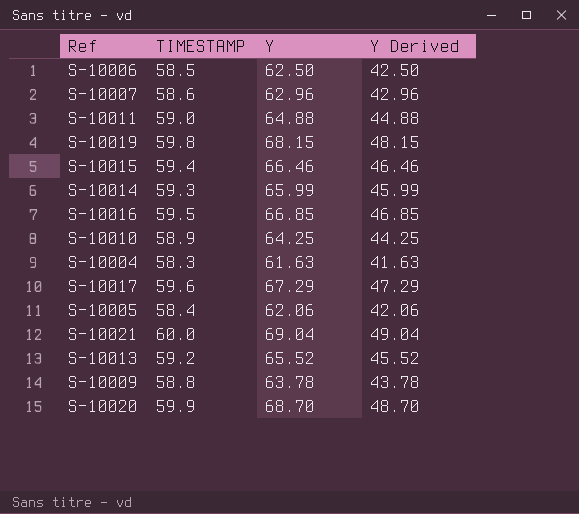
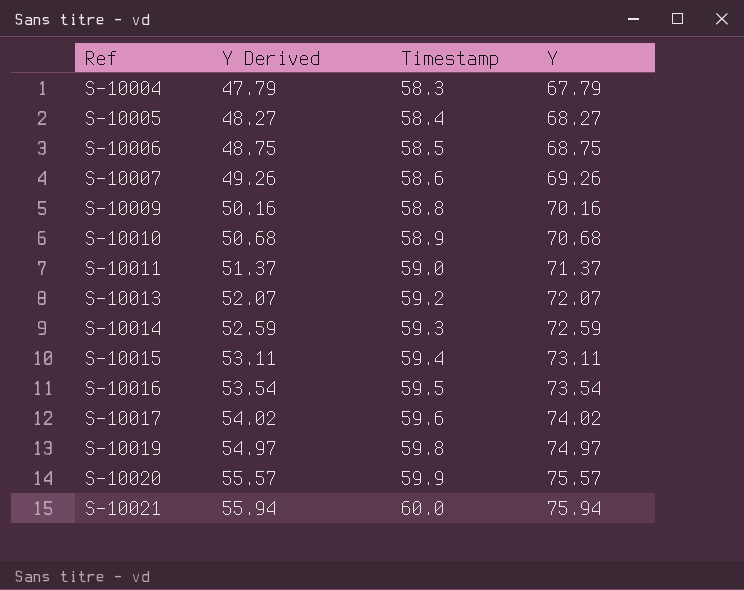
row order: none -> Ref ascending
column Y Derived | position: 4 -> 2
column name: TIMESTAMP -> Timestamp
S-10004 | Y Derived: 41.63 -> 47.79
S-10004 | Y: 61.63 -> 67.79
S-10005 | Y Derived: 42.06 -> 48.27
S-10005 | Y: 62.06 -> 68.27
S-10006 | Y Derived: 42.50 -> 48.75
S-10006 | Y: 62.50 -> 68.75
S-10007 | Y Derived: 42.96 -> 49.26
S-10007 | Y: 62.96 -> 69.26
S-10009 | Y Derived: 43.78 -> 50.16
S-10009 | Y: 63.78 -> 70.16
S-10010 | Y Derived: 44.25 -> 50.68
S-10010 | Y: 64.25 -> 70.68
S-10011 | Y Derived: 44.88 -> 51.37
S-10011 | Y: 64.88 -> 71.37
S-10013 | Y Derived: 45.52 -> 52.07
S-10013 | Y: 65.52 -> 72.07
S-10014 | Y Derived: 45.99 -> 52.59
S-10014 | Y: 65.99 -> 72.59
S-10015 | Y Derived: 46.46 -> 53.11
S-10015 | Y: 66.46 -> 73.11
S-10016 | Y Derived: 46.85 -> 53.54
S-10016 | Y: 66.85 -> 73.54
S-10017 | Y Derived: 47.29 -> 54.02
S-10017 | Y: 67.29 -> 74.02
S-10019 | Y Derived: 48.15 -> 54.97
S-10019 | Y: 68.15 -> 74.97
S-10020 | Y Derived: 48.70 -> 55.57
S-10020 | Y: 68.70 -> 75.57
S-10021 | Y Derived: 49.04 -> 55.94
S-10021 | Y: 69.04 -> 75.94

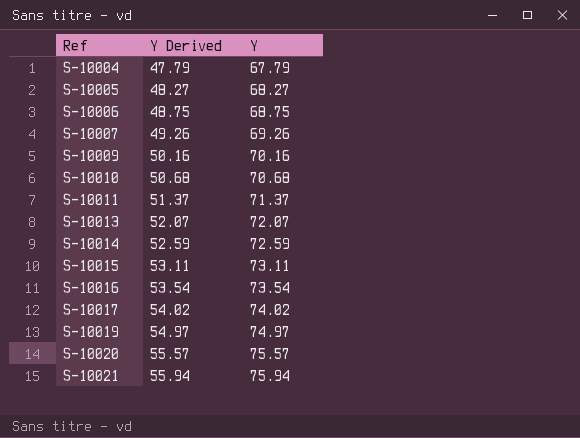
column Timestamp | position: 3 -> none

